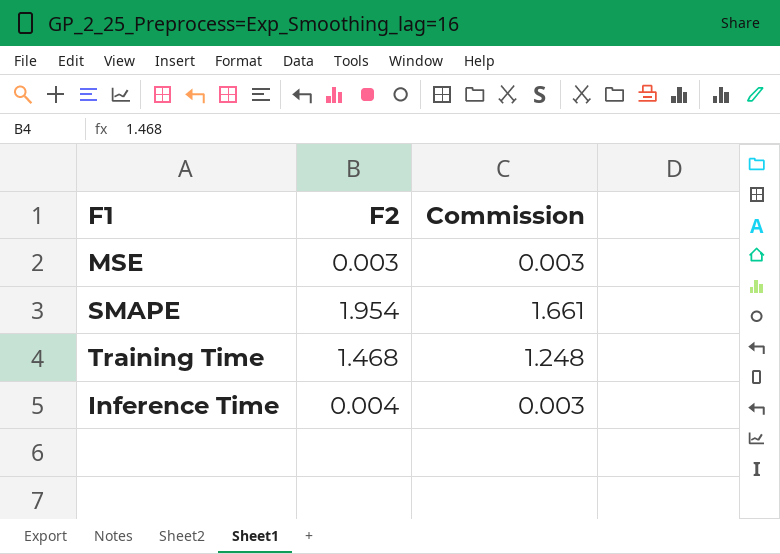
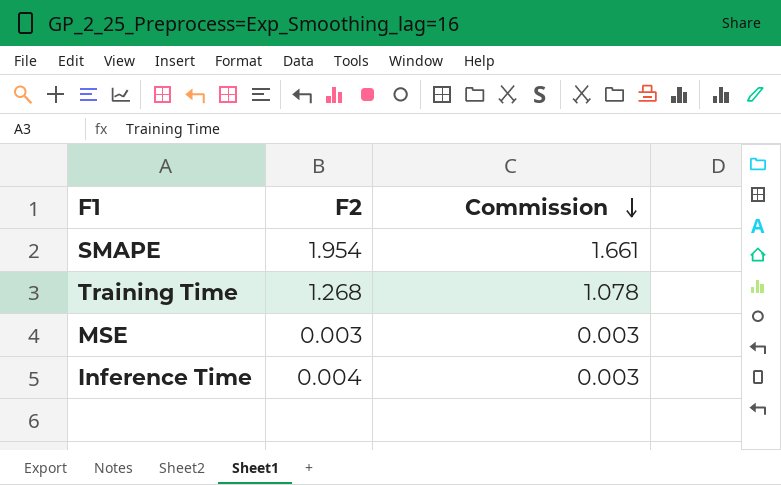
row order: none -> Commission descending
Training Time | F2: 1.468 -> 1.268
Training Time | Commission: 1.248 -> 1.078

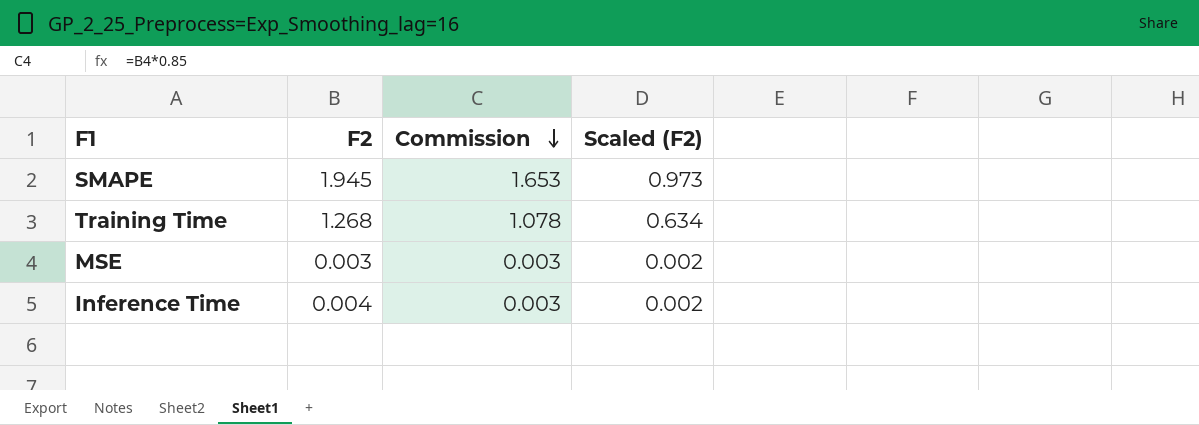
column Scaled (F2) | formula: none -> [F2] * 0.5
SMAPE | F2: 1.954 -> 1.945
SMAPE | Commission: 1.661 -> 1.653

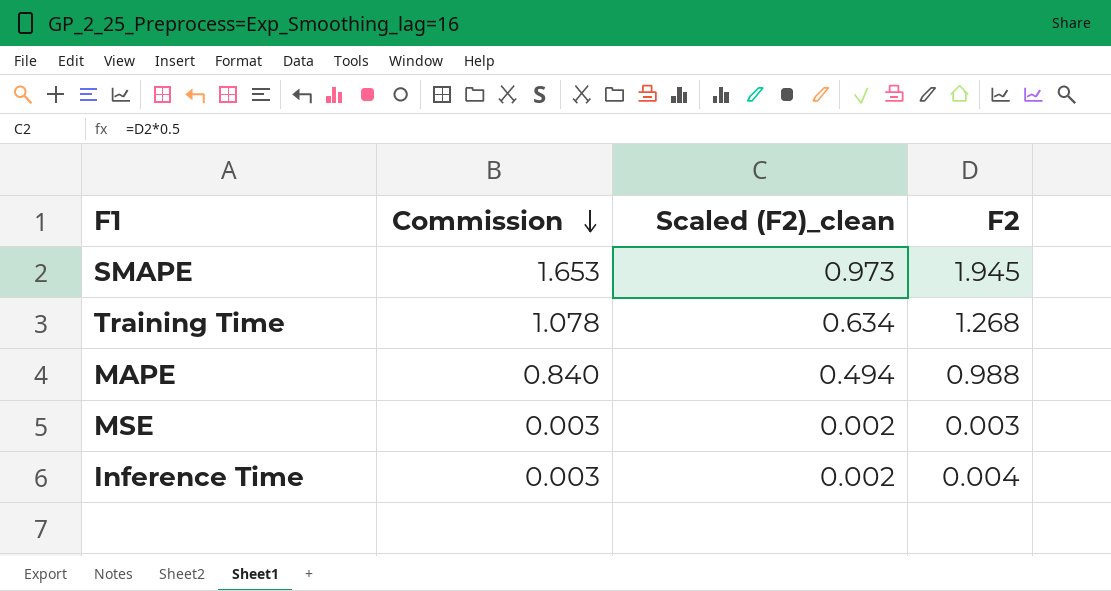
column name: Scaled (F2) -> Scaled (F2)_clean
column F2 | position: 2 -> 4
row MAPE: none -> 0.840 | 0.494 | 0.988

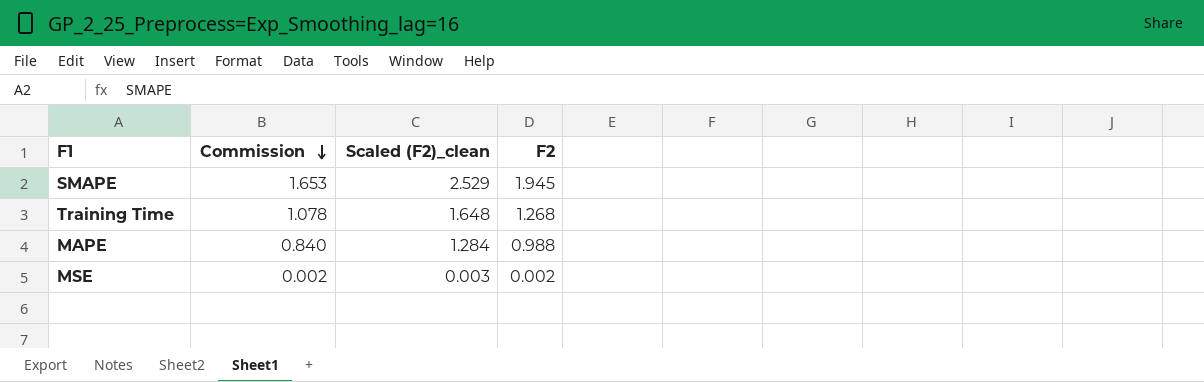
column Scaled (F2)_clean | formula: [F2] * 0.5 -> [F2] * 1.3
row Inference Time: 0.003 | 0.002 | 0.004 -> none
MSE | Commission: 0.003 -> 0.002
MSE | F2: 0.003 -> 0.002

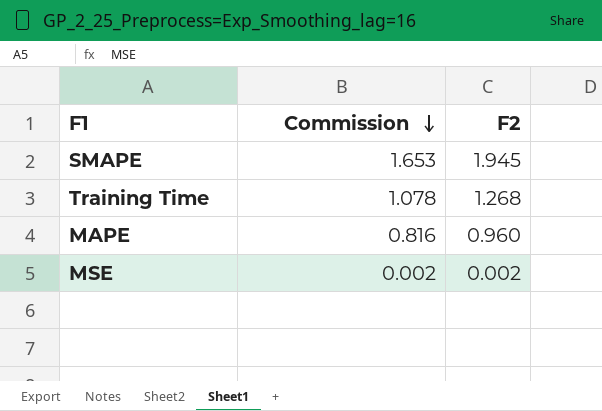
column Scaled (F2)_clean | formula: [F2] * 1.3 -> none
MAPE | Commission: 0.840 -> 0.816
MAPE | F2: 0.988 -> 0.960

